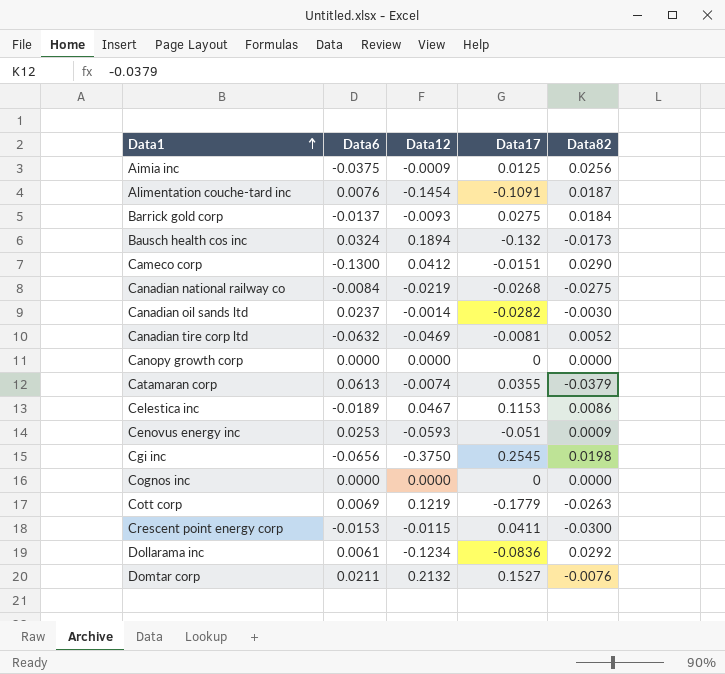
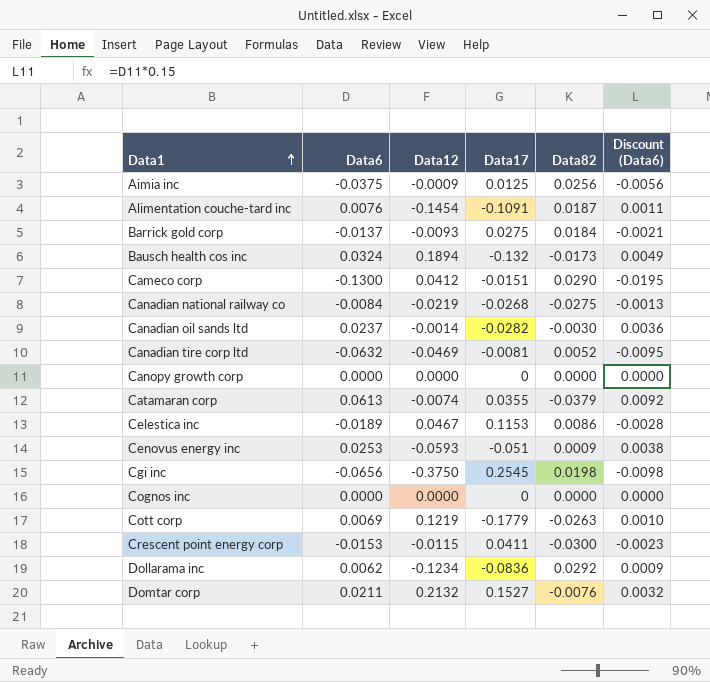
column Discount (Data6) | formula: none -> [Data6] * 0.15
Dollarama inc | Data6: 0.0061 -> 0.0062

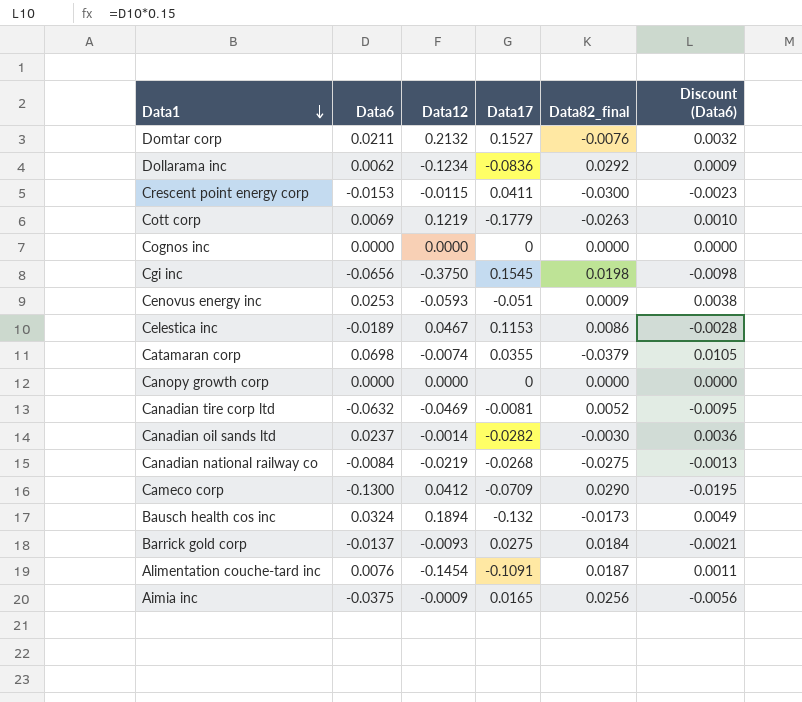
row order: Data1 ascending -> Data1 descending
column name: Data82 -> Data82_final
Cgi inc | Data17: 0.2545 -> 0.1545
Catamaran corp | Data6: 0.0613 -> 0.0698
Catamaran corp | Discount (Data6): 0.0092 -> 0.0105
Cameco corp | Data17: -0.0151 -> -0.0709
Aimia inc | Data17: 0.0125 -> 0.0165

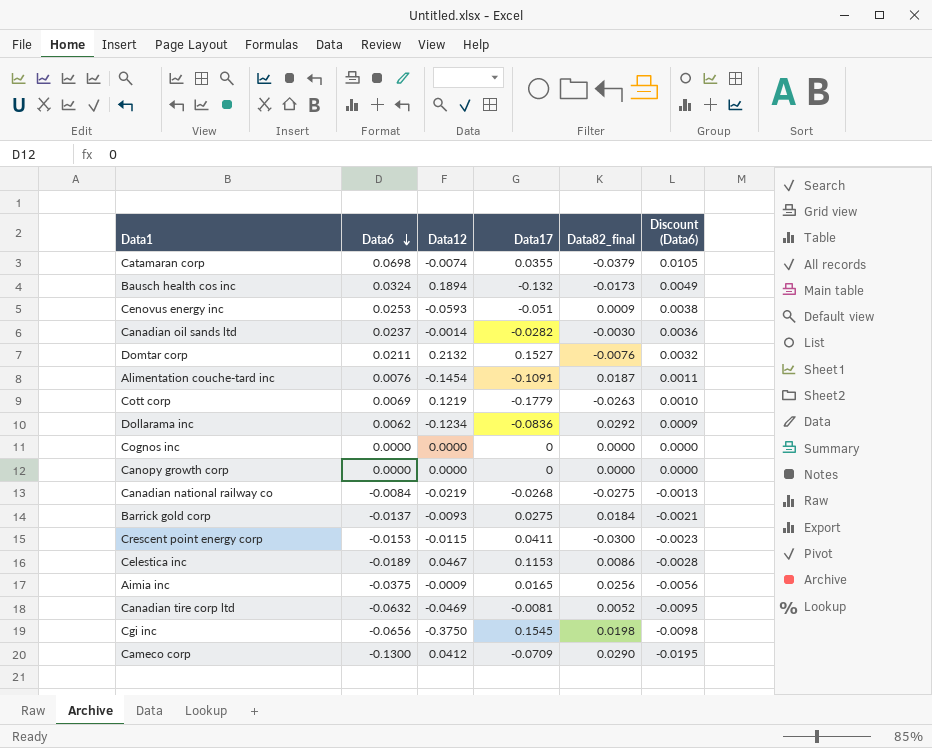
row order: Data1 descending -> Data6 descending

